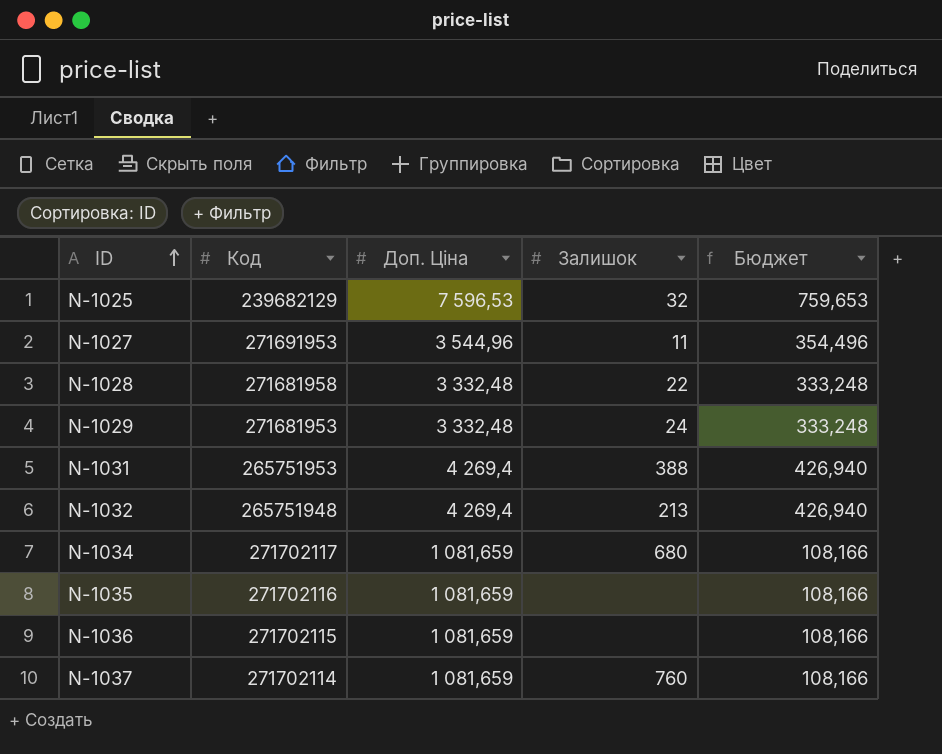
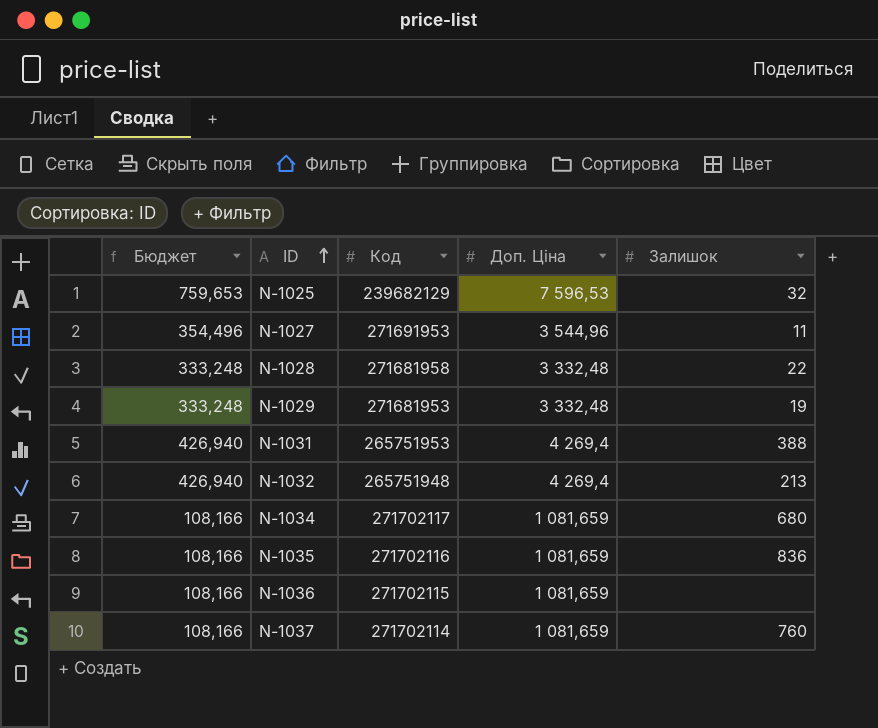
column Бюджет | position: 5 -> 1
N-1029 | Залишок: 24 -> 19
N-1035 | Залишок: none -> 836

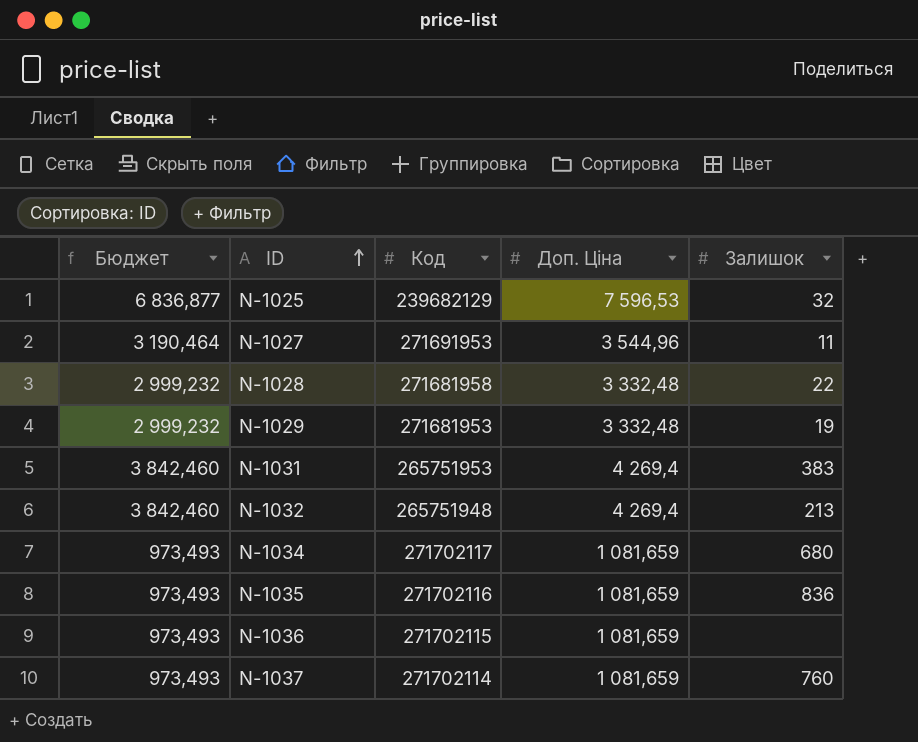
column Бюджет | formula: [Доп. Ціна] * 0,1 -> [Доп. Ціна] * 0,9
N-1031 | Залишок: 388 -> 383

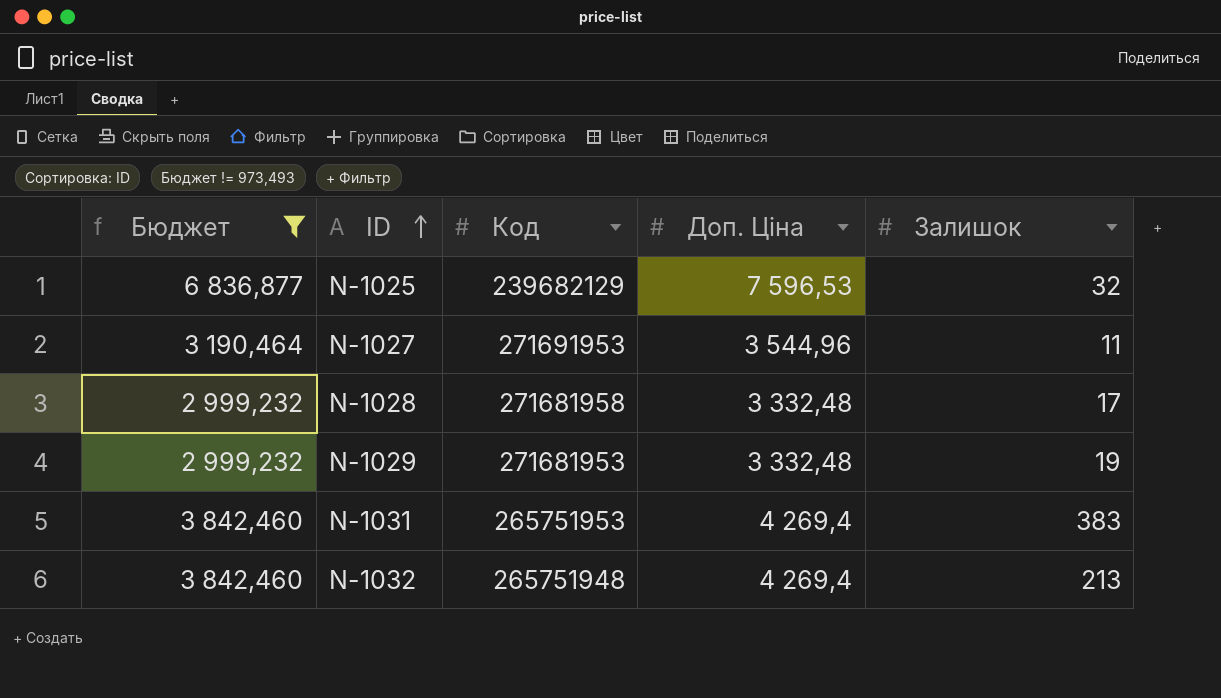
filter: none -> Бюджет != 973,493
N-1028 | Залишок: 22 -> 17

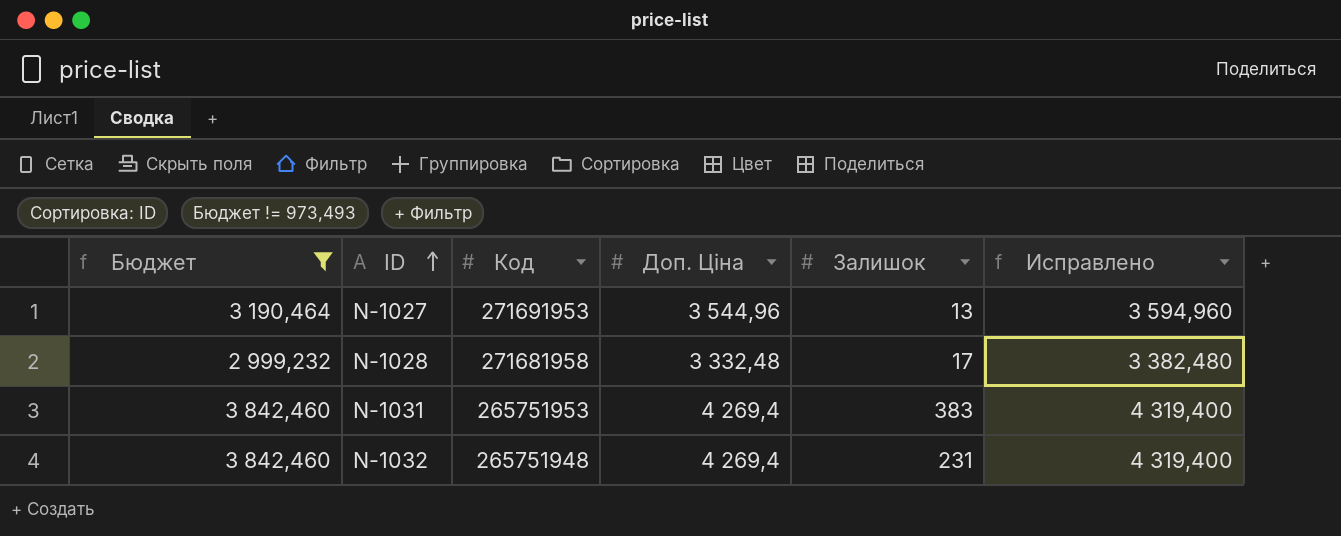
column Исправлено | formula: none -> [Доп. Ціна] + 50
row N-1025: 6 836,877 | 239682129 | 7 596,53 | 32 -> none
row N-1029: 2 999,232 | 271681953 | 3 332,48 | 19 -> none
N-1027 | Залишок: 11 -> 13
N-1032 | Залишок: 213 -> 231

